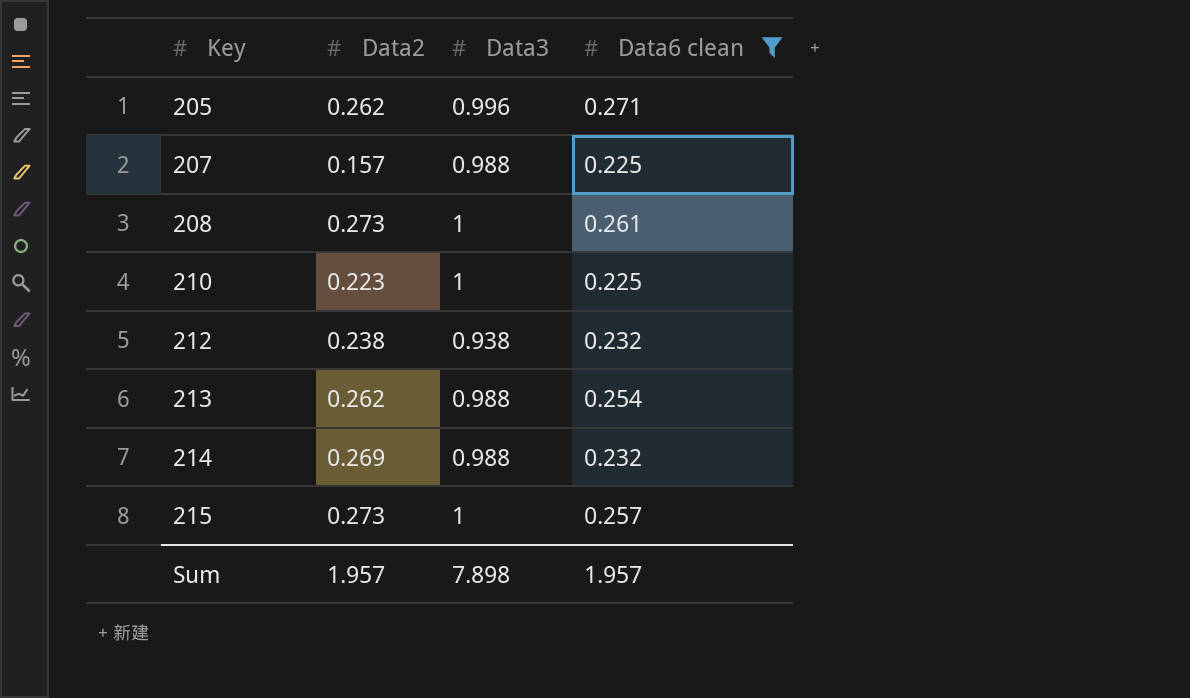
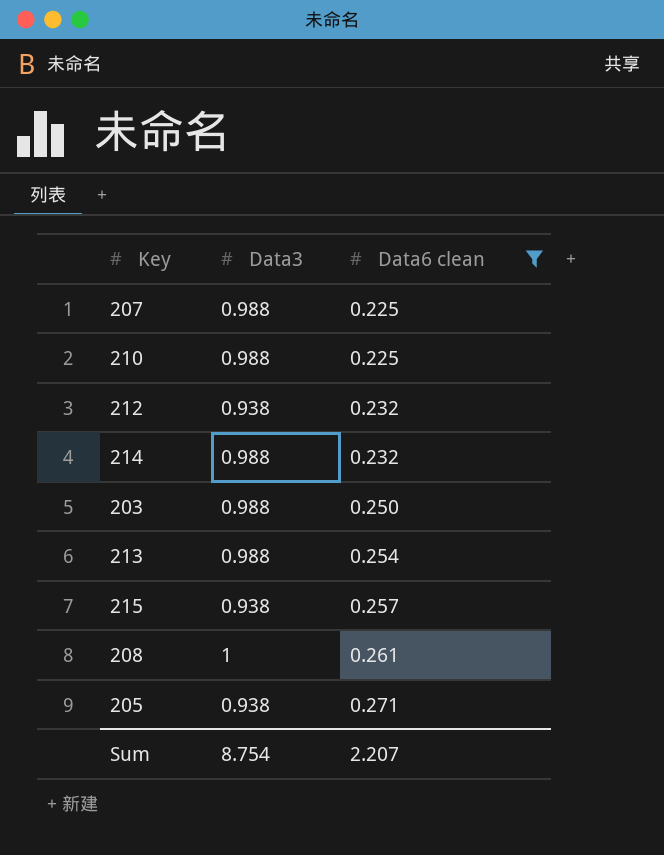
row order: Key ascending -> Data6 clean ascending
column Data2 | position: 2 -> none
210 | Data3: 1 -> 0.988
row 203: none -> 0.988 | 0.250
215 | Data3: 1 -> 0.938
205 | Data3: 0.996 -> 0.938
Sum | Data3: 7.898 -> 8.754
Sum | Data6 clean: 1.957 -> 2.207

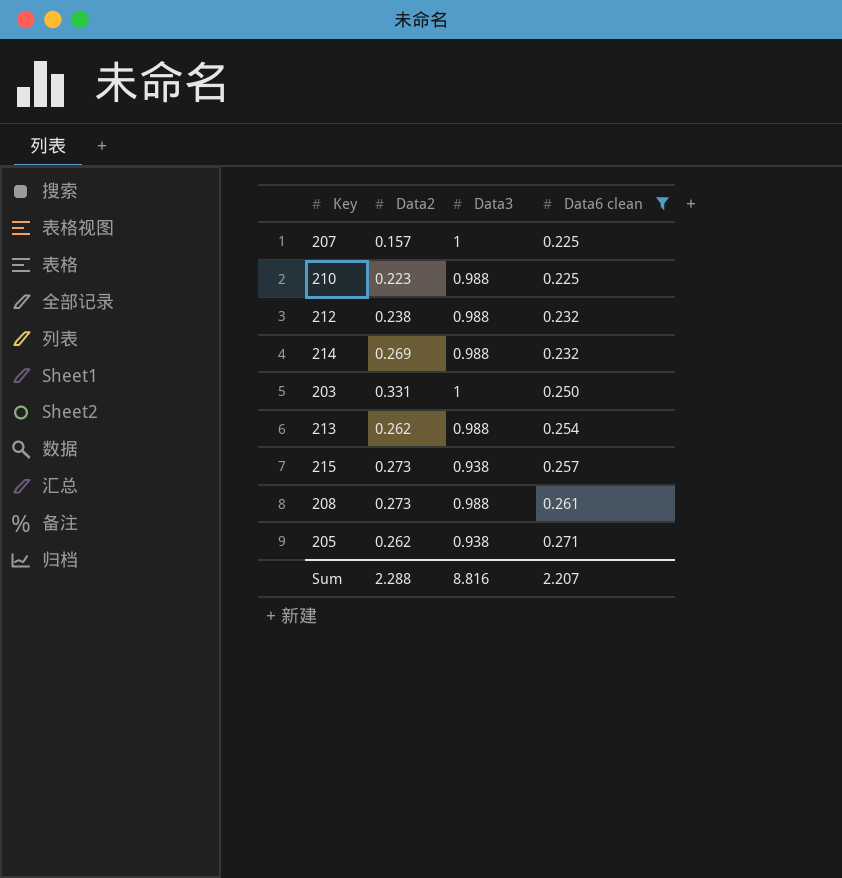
column Data2 | position: none -> 2
207 | Data3: 0.988 -> 1
212 | Data3: 0.938 -> 0.988
203 | Data3: 0.988 -> 1
208 | Data3: 1 -> 0.988
Sum | Data3: 8.754 -> 8.816

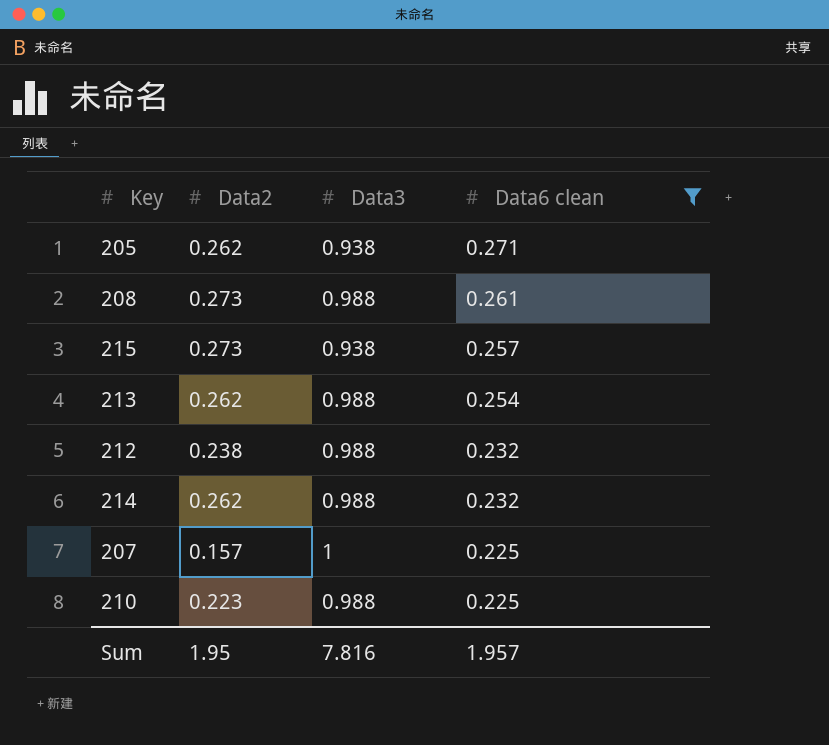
row order: Data6 clean ascending -> Data6 clean descending
row 203: 0.331 | 1 | 0.250 -> none
214 | Data2: 0.269 -> 0.262
Sum | Data2: 2.288 -> 1.95
Sum | Data3: 8.816 -> 7.816
Sum | Data6 clean: 2.207 -> 1.957

